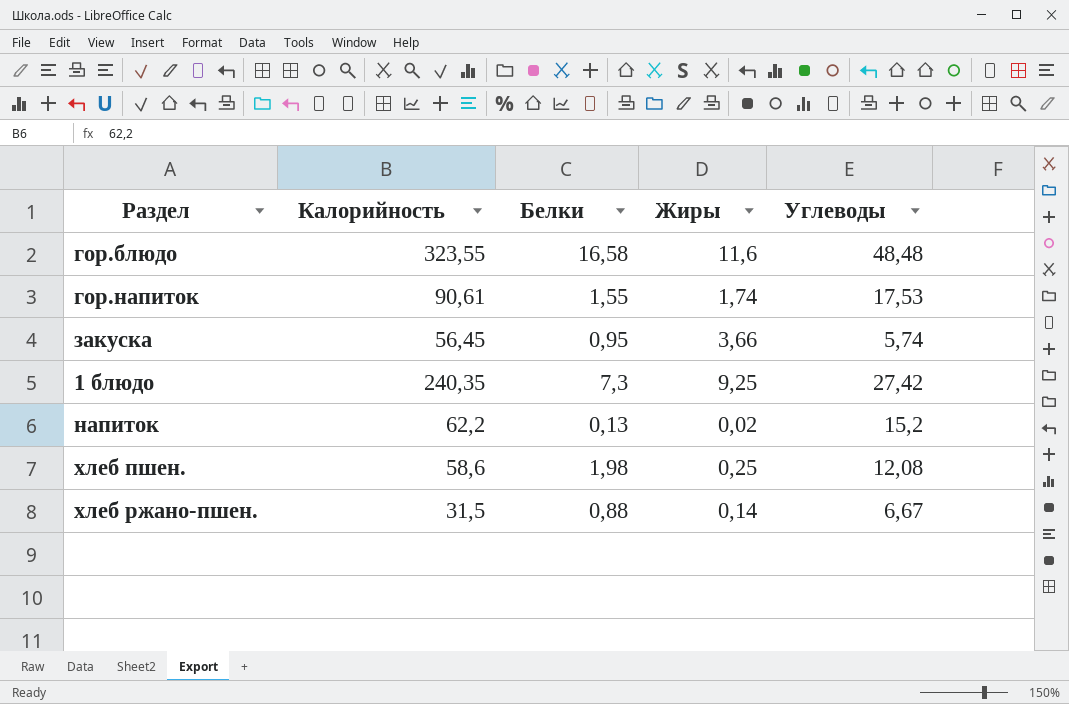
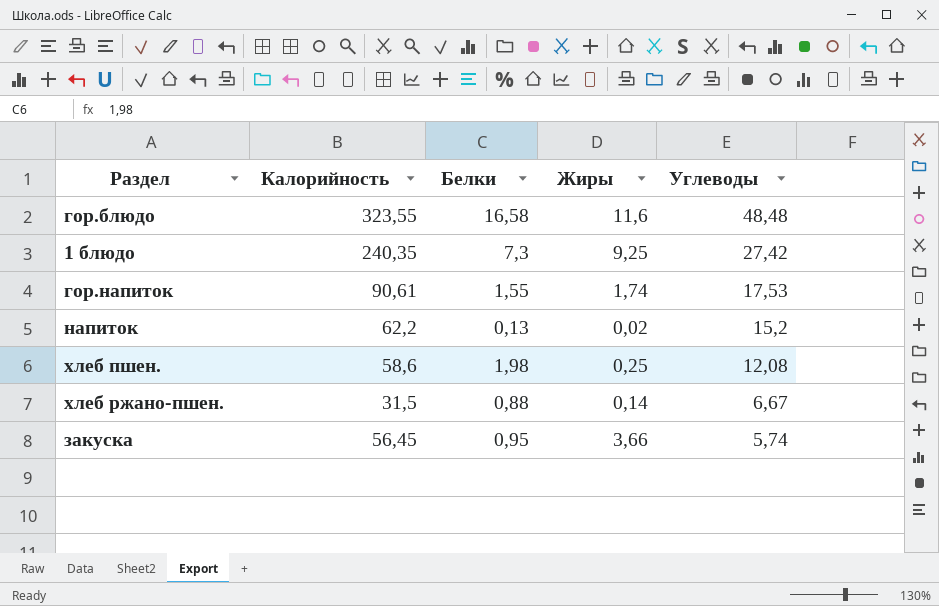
row order: none -> Углеводы descending

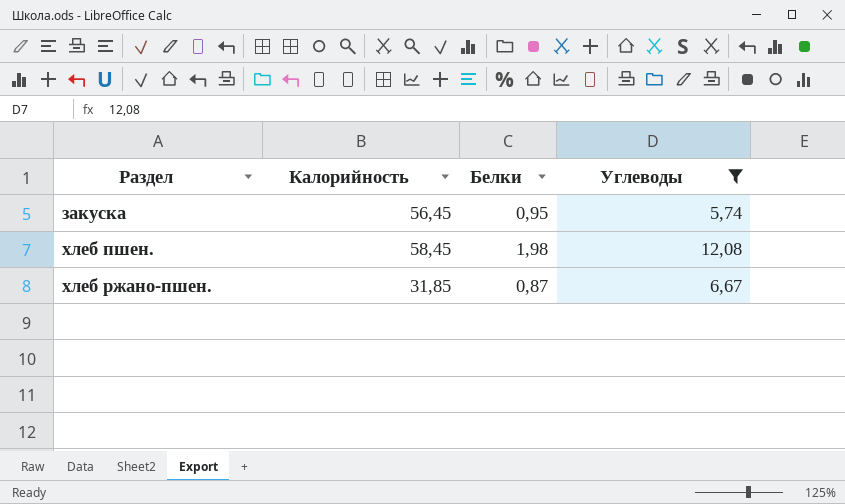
filter: none -> Углеводы <= 12,08
row order: Углеводы descending -> Раздел ascending
column Жиры | position: 4 -> none
хлеб пшен. | Калорийность: 58,6 -> 58,45
хлеб ржано-пшен. | Калорийность: 31,5 -> 31,85
хлеб ржано-пшен. | Белки: 0,88 -> 0,87

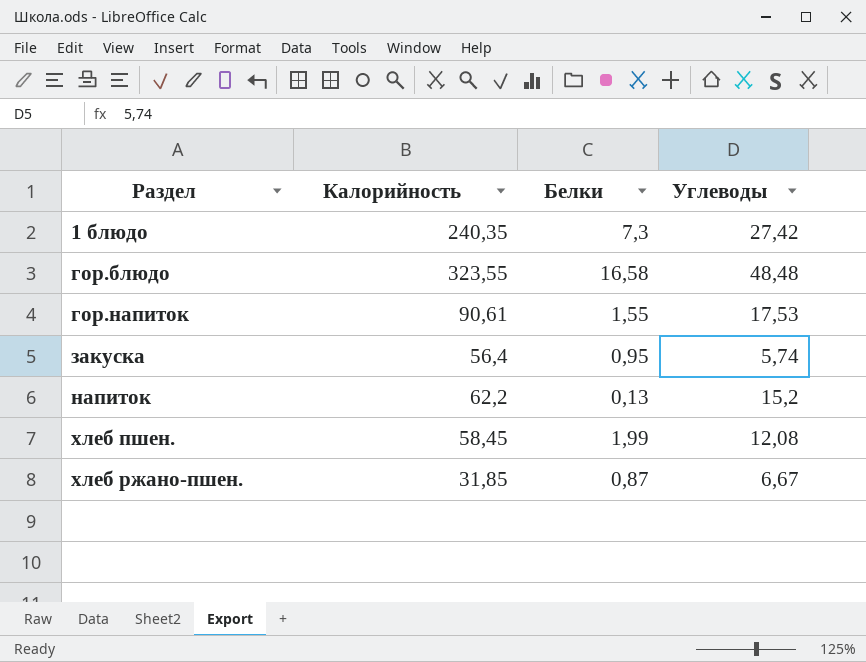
filter: Углеводы <= 12,08 -> none
закуска | Калорийность: 56,45 -> 56,4
хлеб пшен. | Белки: 1,98 -> 1,99

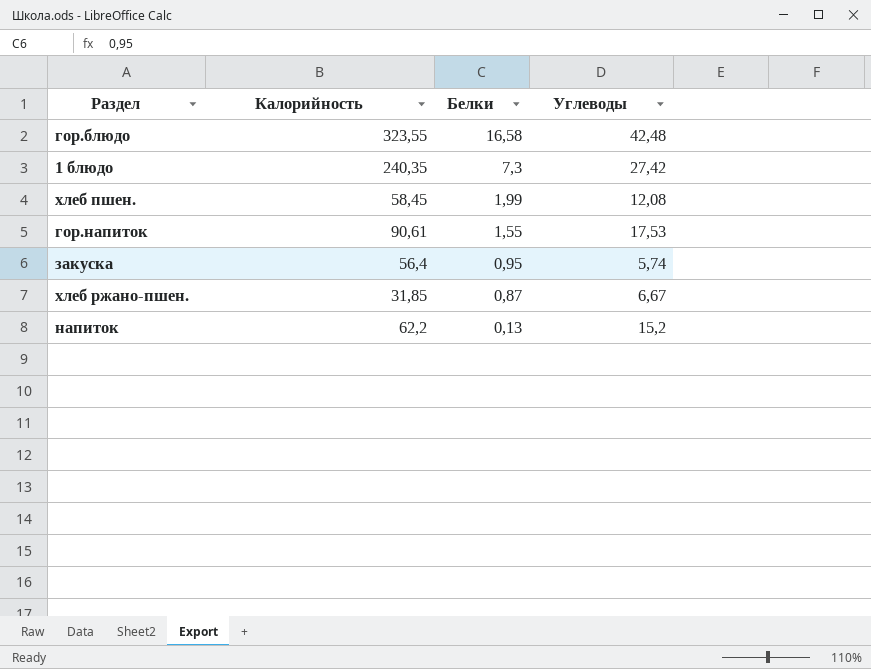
row order: Раздел ascending -> Белки descending
гор.блюдо | Углеводы: 48,48 -> 42,48

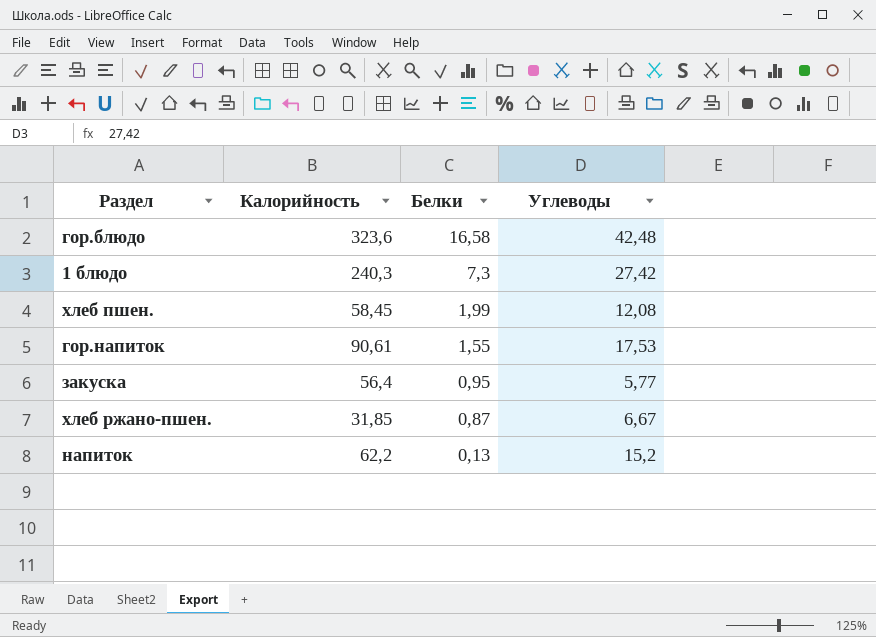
гор.блюдо | Калорийность: 323,55 -> 323,6
1 блюдо | Калорийность: 240,35 -> 240,3
закуска | Углеводы: 5,74 -> 5,77

